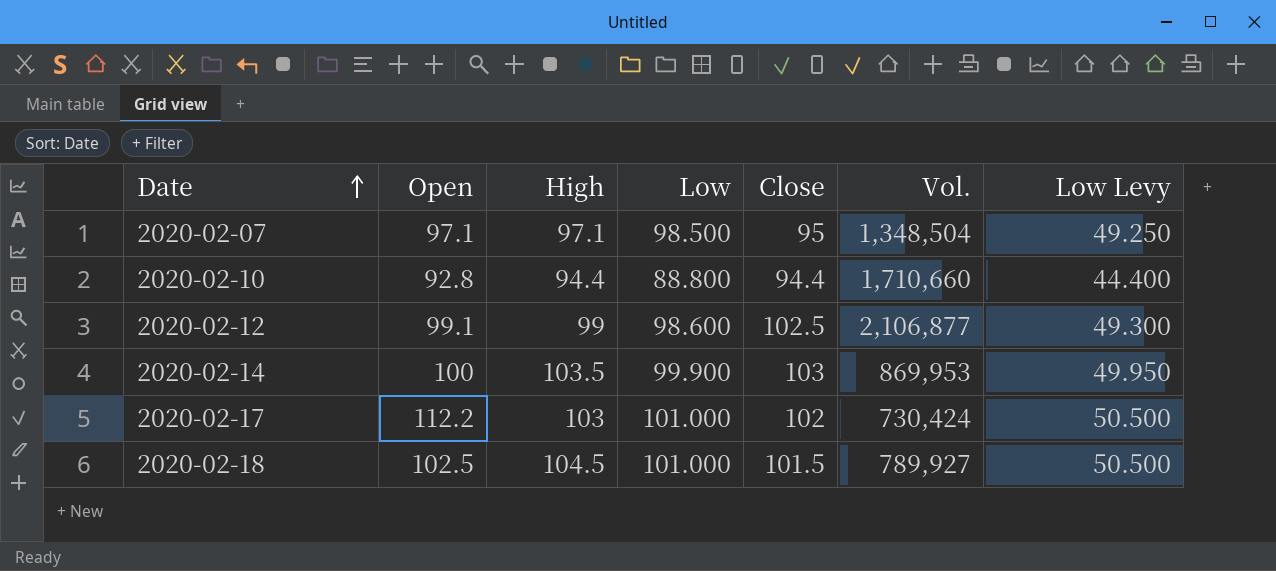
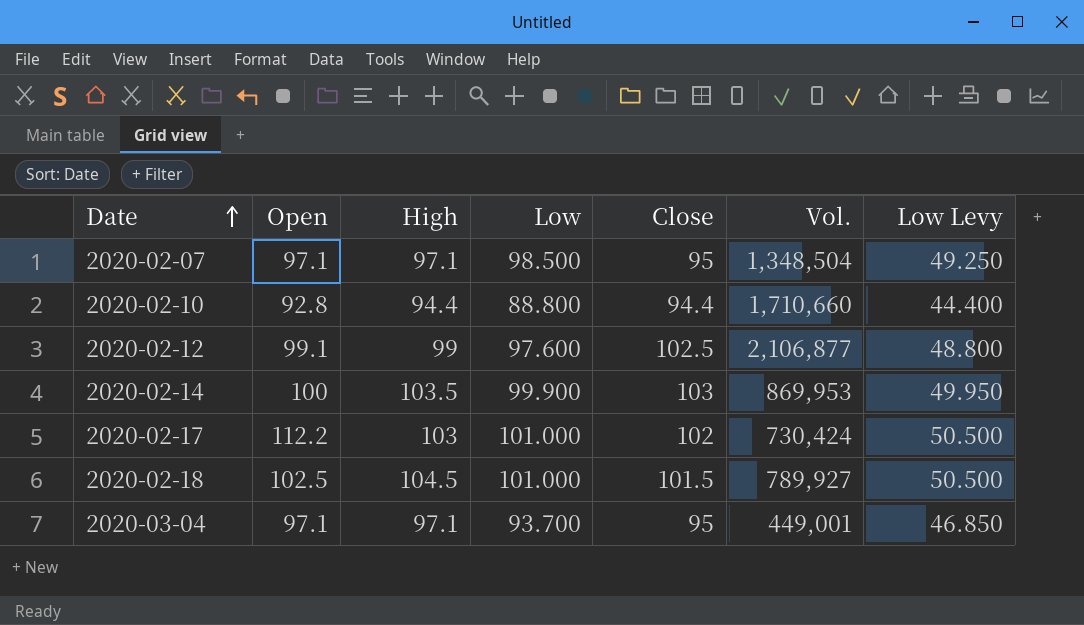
2020-02-12 | Low: 98.600 -> 97.600
2020-02-12 | Low Levy: 49.300 -> 48.800
row 2020-03-04: none -> 97.1 | 97.1 | 93.700 | 95 | 449,001 | 46.850

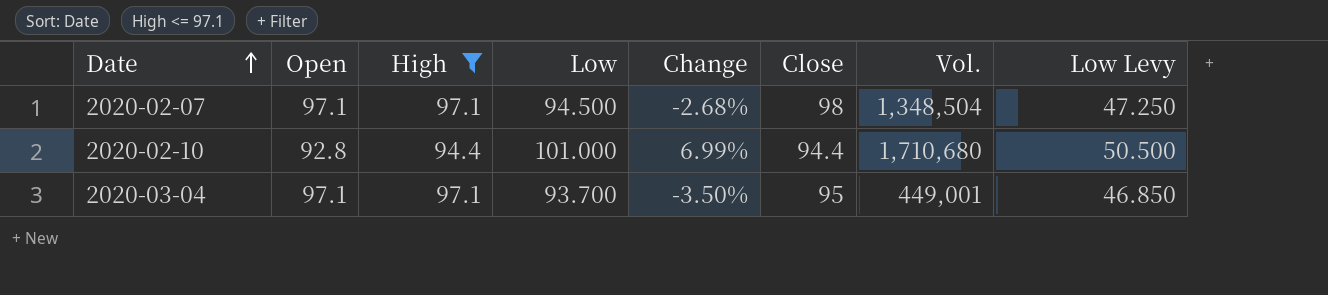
filter: none -> High <= 97.1
column Change | formula: none -> ([Low] - [High]) / [High]
2020-02-07 | Low: 98.500 -> 94.500
2020-02-07 | Close: 95 -> 98
2020-02-07 | Low Levy: 49.250 -> 47.250
2020-02-10 | Low: 88.800 -> 101.000
2020-02-10 | Vol.: 1,710,660 -> 1,710,680
2020-02-10 | Low Levy: 44.400 -> 50.500

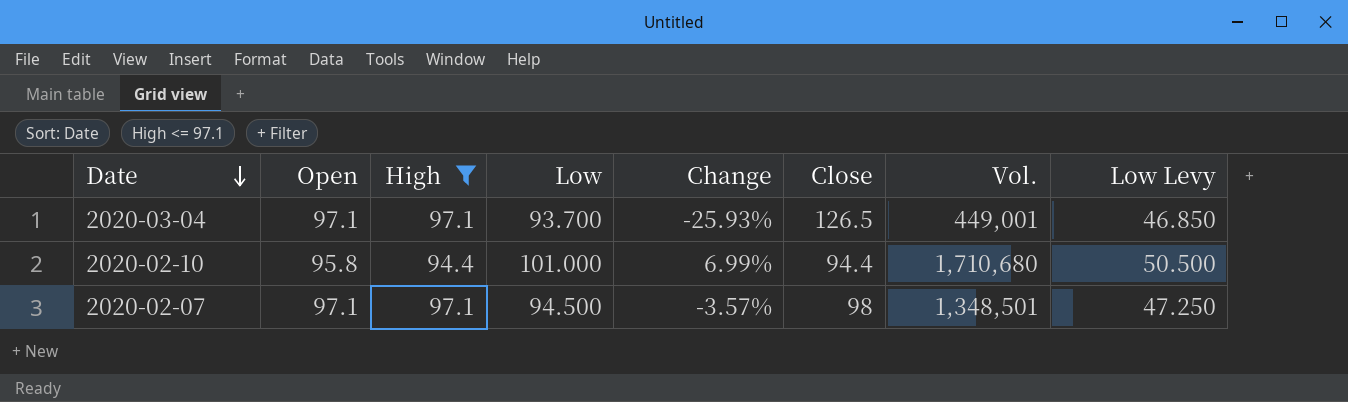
row order: Date ascending -> Date descending
column Change | formula: ([Low] - [High]) / [High] -> ([Low] - [Close]) / [Close]
2020-03-04 | Close: 95 -> 126.5
2020-02-10 | Open: 92.8 -> 95.8
2020-02-07 | Vol.: 1,348,504 -> 1,348,501

